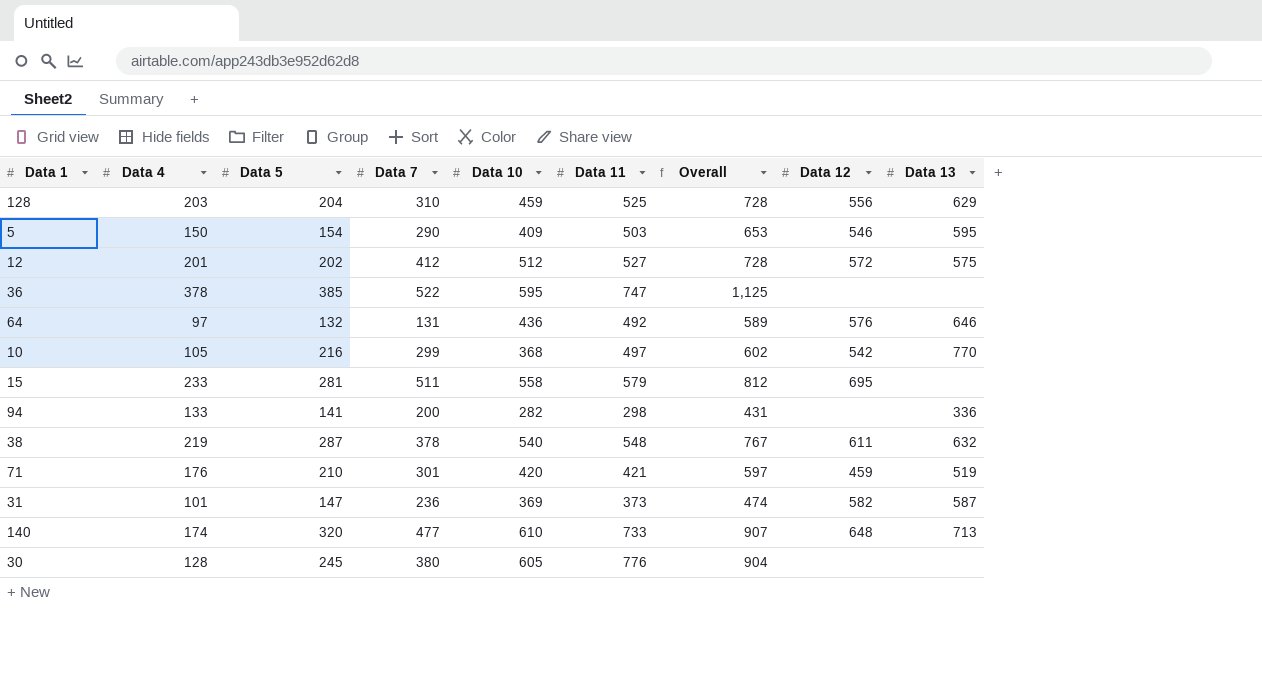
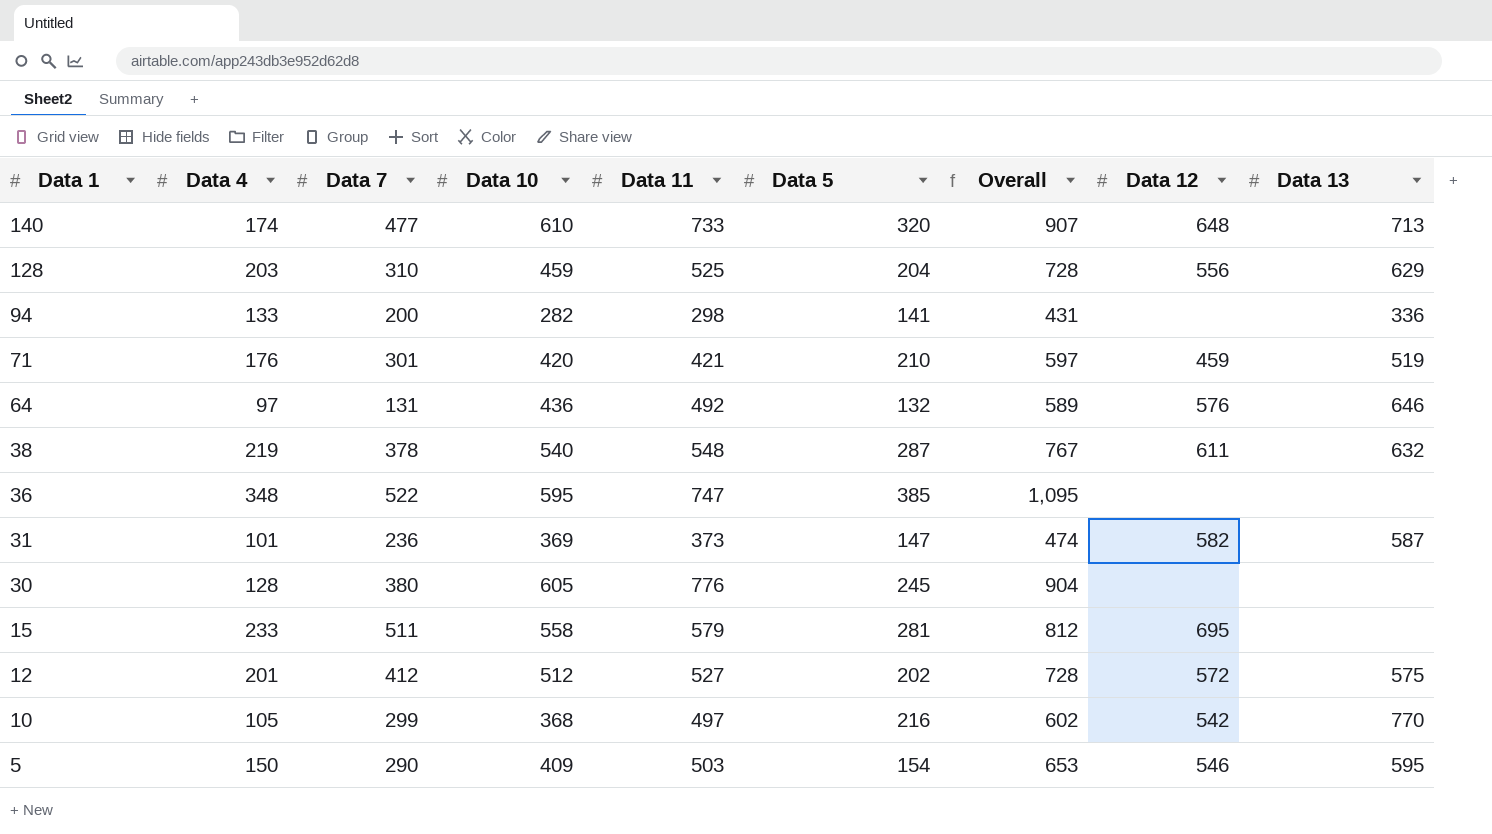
row order: none -> Data 1 descending
column Data 5 | position: 3 -> 6
36 | Data 4: 378 -> 348
36 | Overall: 1,125 -> 1,095

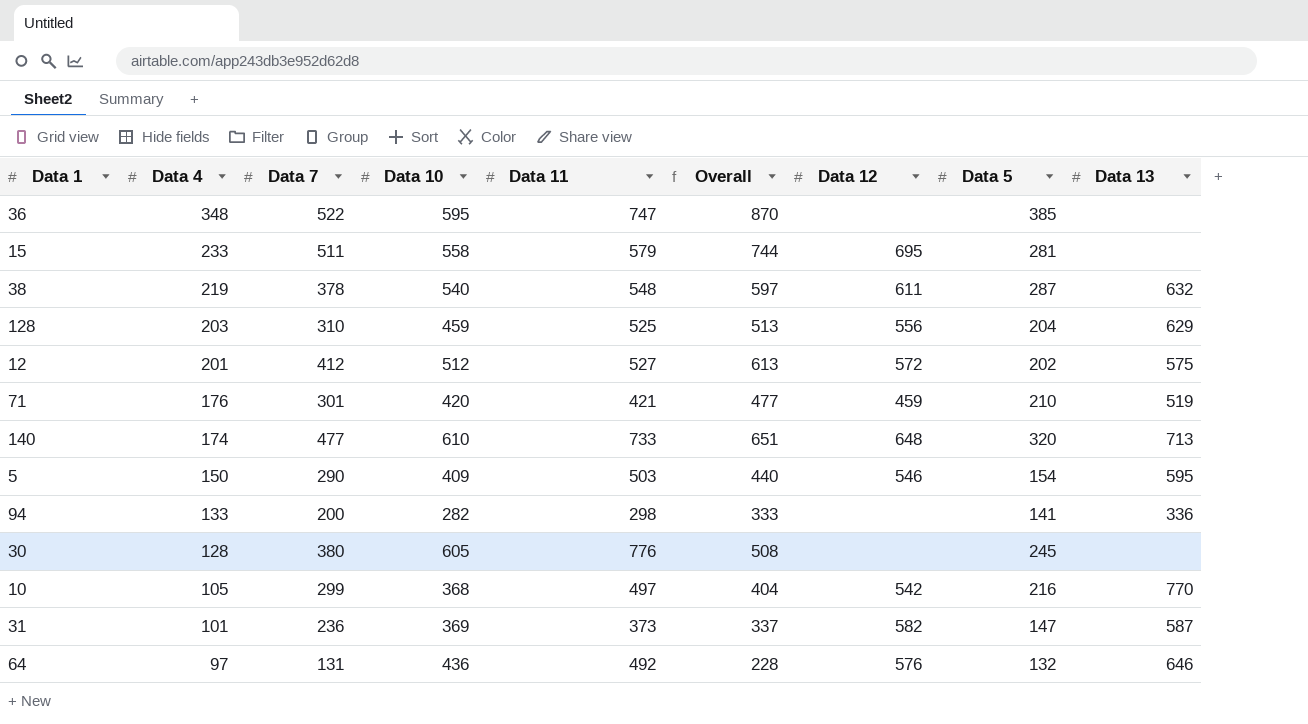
row order: Data 1 descending -> Data 4 descending
column Overall | formula: [Data 4] + [Data 11] -> [Data 4] + [Data 7]
column Data 5 | position: 6 -> 8

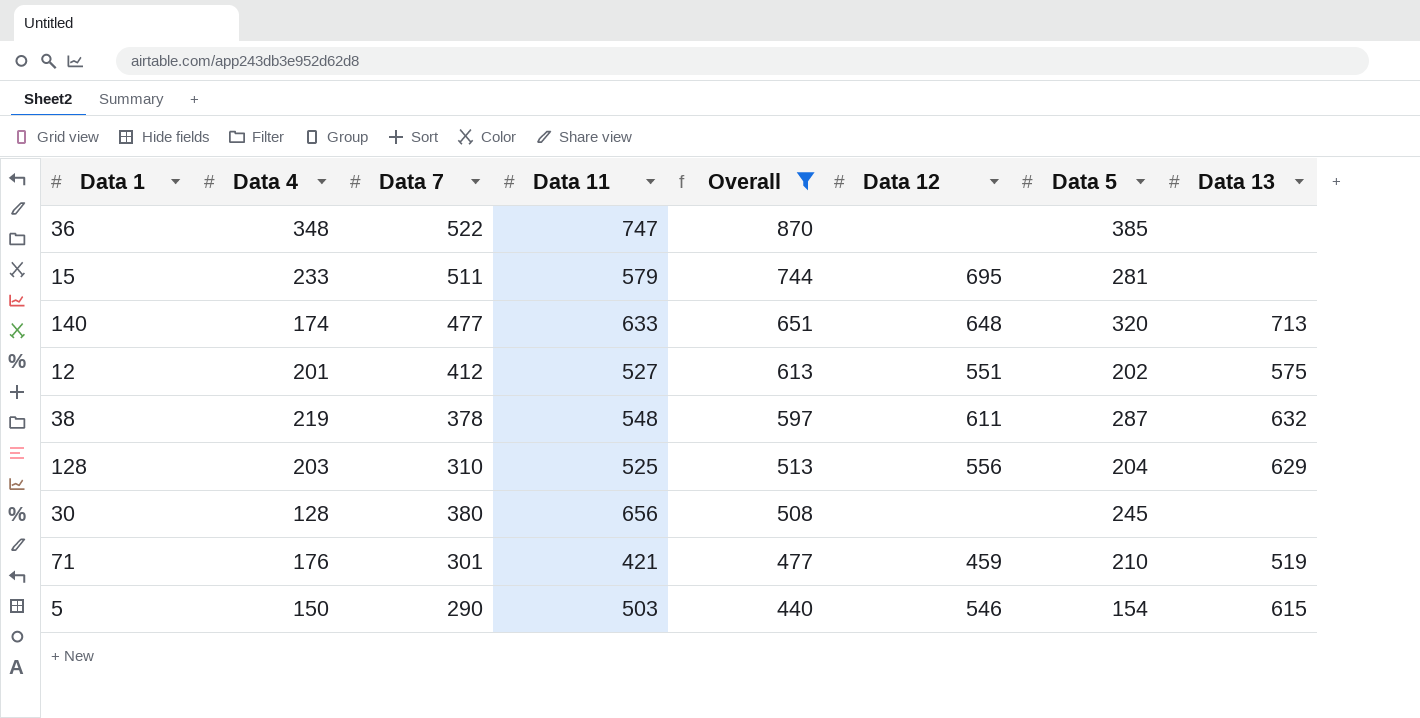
filter: none -> Overall >= 440
row order: Data 4 descending -> Overall descending
column Data 10 | position: 4 -> none
140 | Data 11: 733 -> 633
12 | Data 12: 572 -> 551
30 | Data 11: 776 -> 656
5 | Data 13: 595 -> 615

